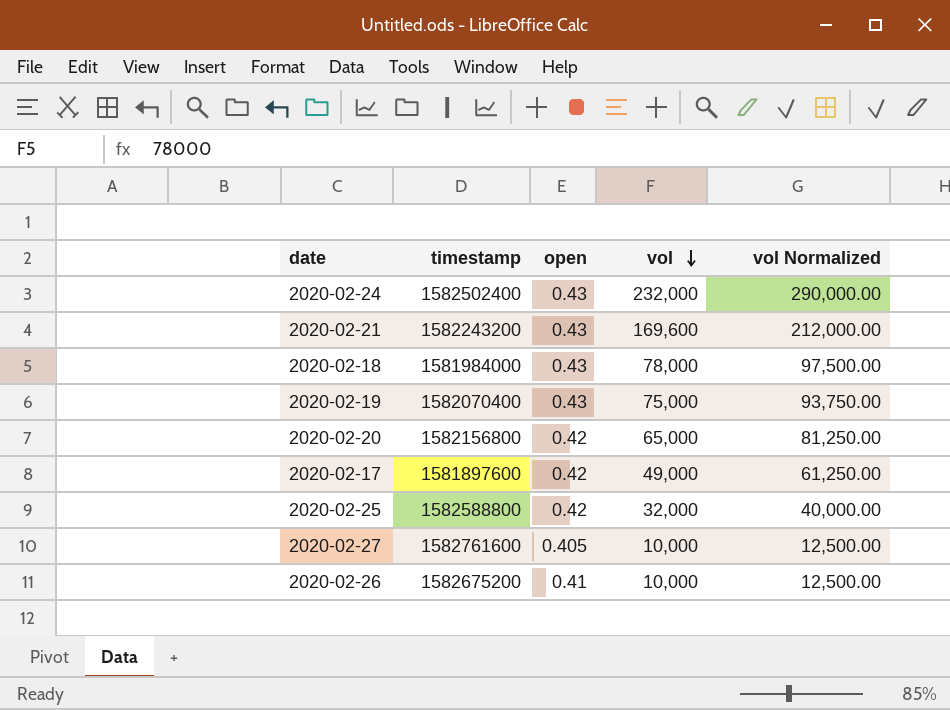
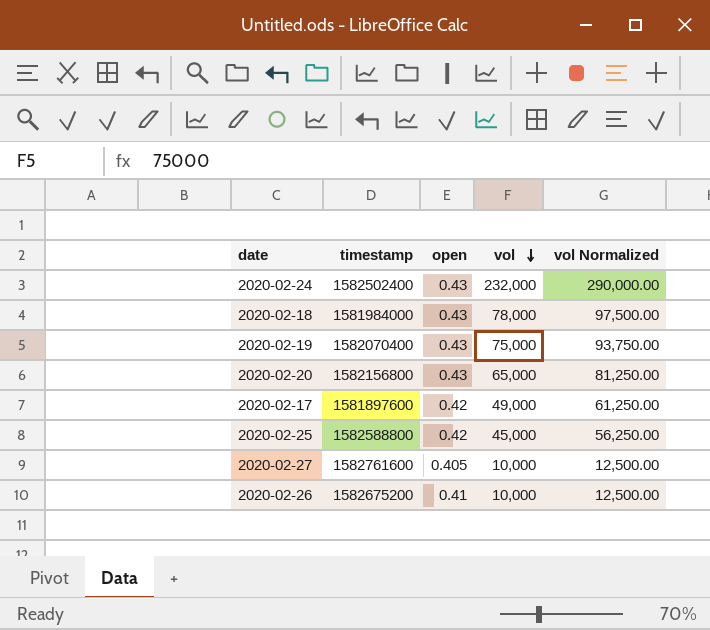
row 2020-02-21: 1582243200 | 0.43 | 169,600 | 212,000.00 -> none
2020-02-20 | open: 0.42 -> 0.43
2020-02-25 | vol: 32,000 -> 45,000
2020-02-25 | vol Normalized: 40,000.00 -> 56,250.00

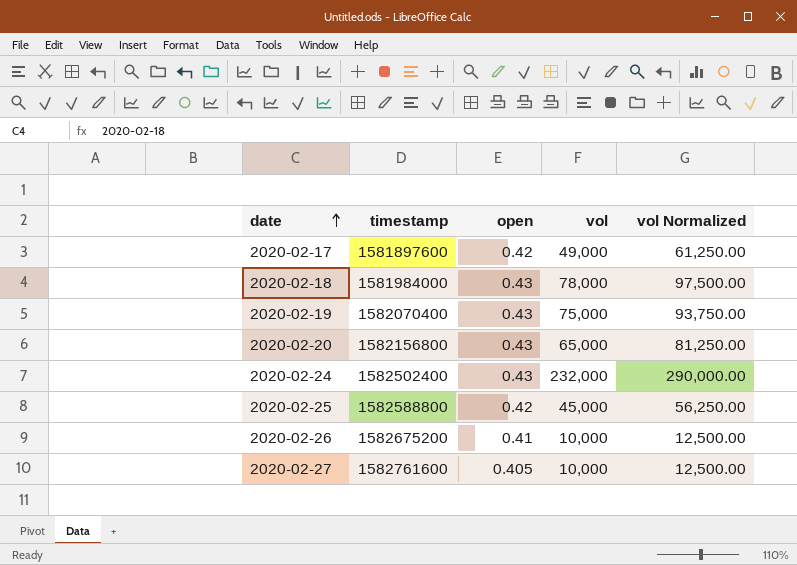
row order: vol descending -> date ascending

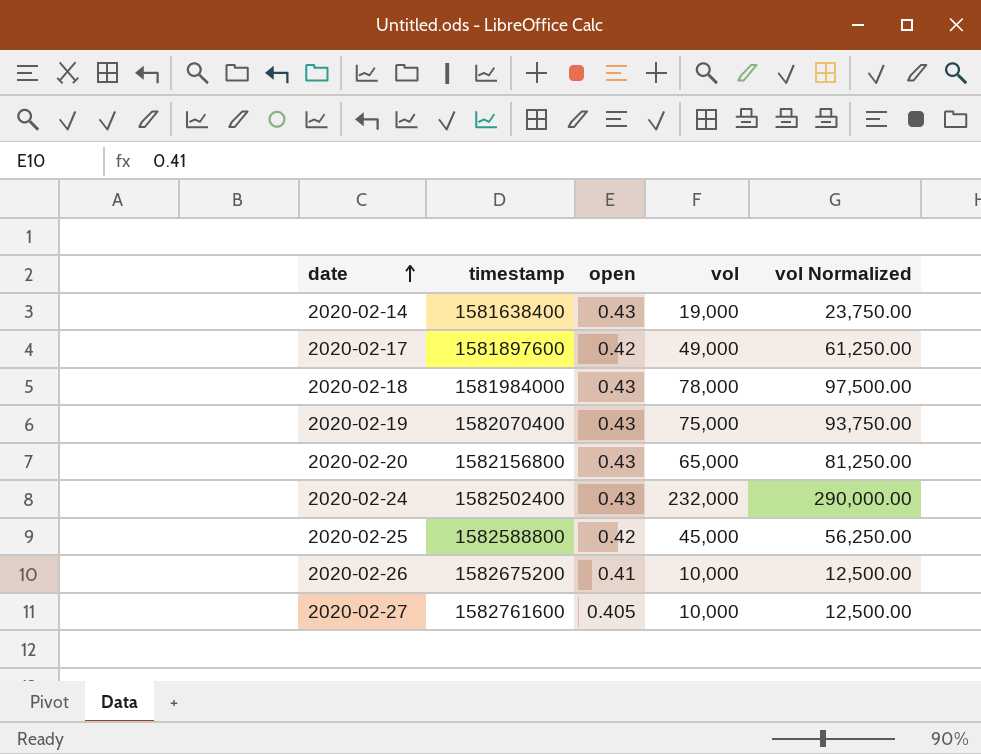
row 2020-02-14: none -> 1581638400 | 0.43 | 19,000 | 23,750.00

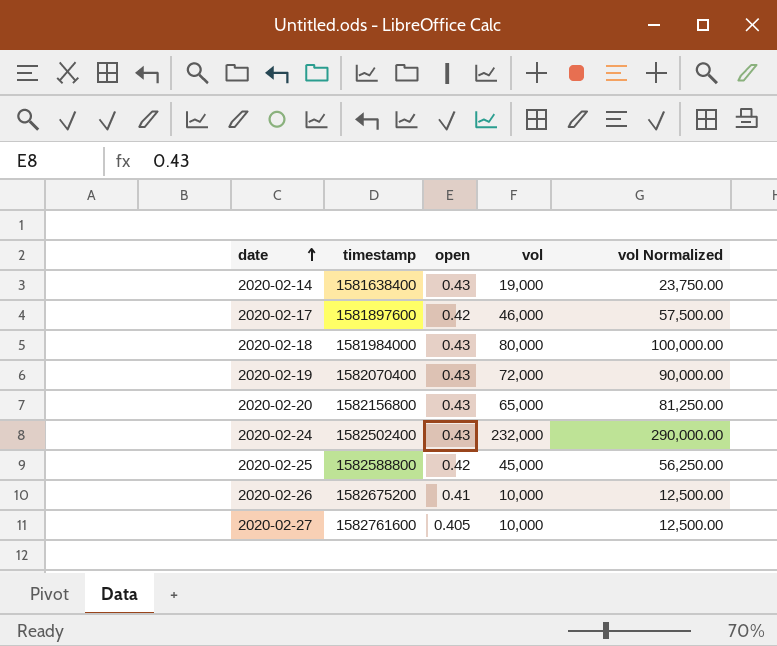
2020-02-17 | vol: 49,000 -> 46,000
2020-02-17 | vol Normalized: 61,250.00 -> 57,500.00
2020-02-18 | vol: 78,000 -> 80,000
2020-02-18 | vol Normalized: 97,500.00 -> 100,000.00
2020-02-19 | vol: 75,000 -> 72,000
2020-02-19 | vol Normalized: 93,750.00 -> 90,000.00

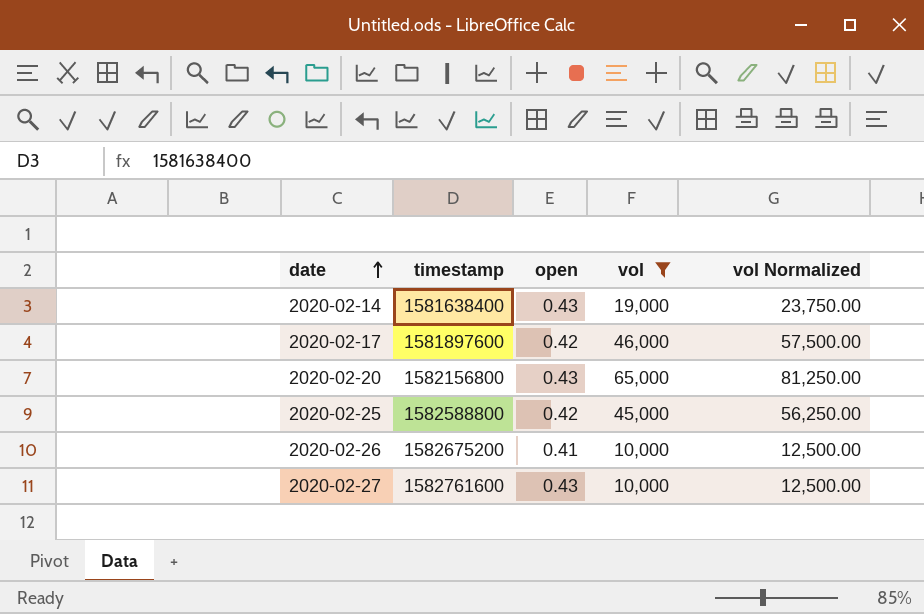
filter: none -> vol <= 65,000
2020-02-27 | open: 0.405 -> 0.43

